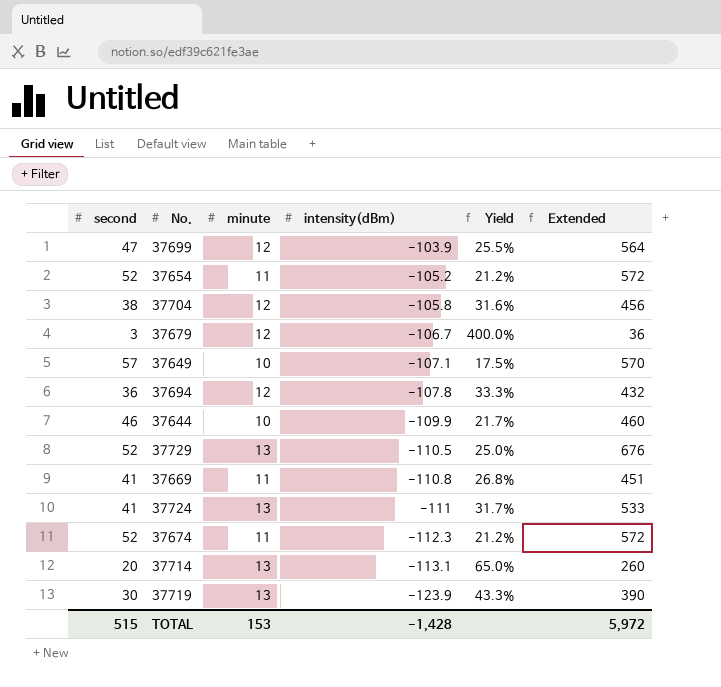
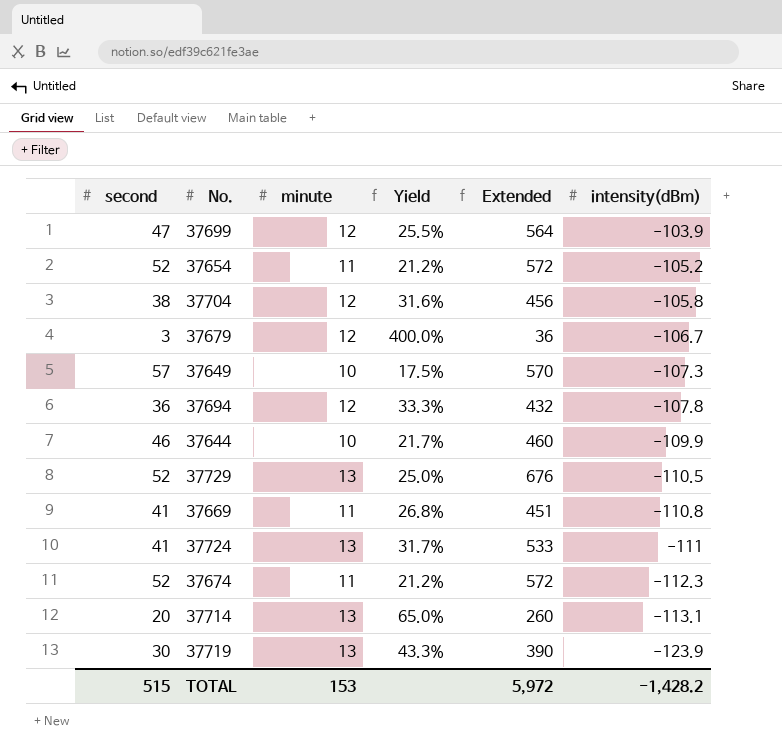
column intensity(dBm) | position: 4 -> 6
37649 | intensity(dBm): -107.1 -> -107.3
TOTAL | intensity(dBm): -1,428 -> -1,428.2

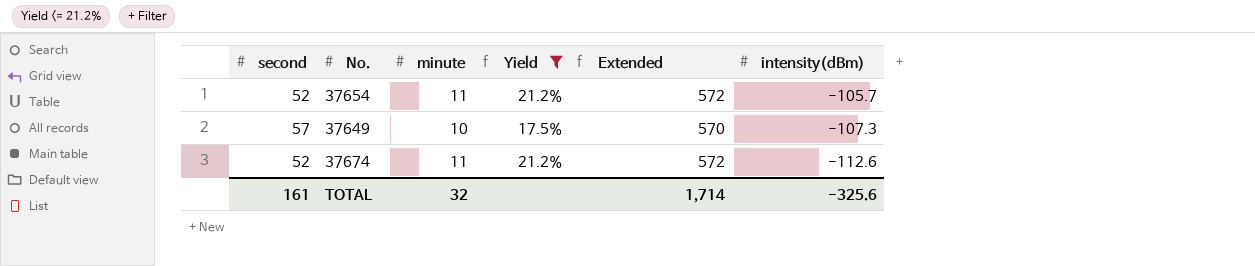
filter: none -> Yield <= 21.2%
37654 | intensity(dBm): -105.2 -> -105.7
37674 | intensity(dBm): -112.3 -> -112.6
TOTAL | second: 515 -> 161
TOTAL | minute: 153 -> 32
TOTAL | Extended: 5,972 -> 1,714
TOTAL | intensity(dBm): -1,428.2 -> -325.6

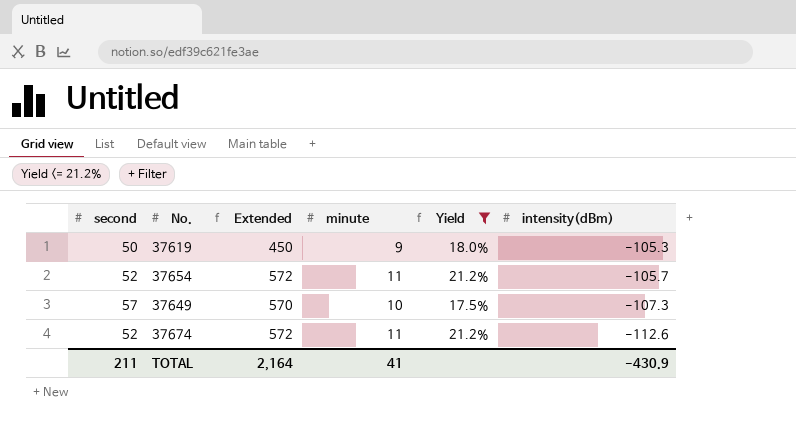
column Extended | position: 5 -> 3
row 37619: none -> 50 | 450 | 9 | 18.0% | -105.3
TOTAL | second: 161 -> 211
TOTAL | Extended: 1,714 -> 2,164
TOTAL | minute: 32 -> 41
TOTAL | intensity(dBm): -325.6 -> -430.9

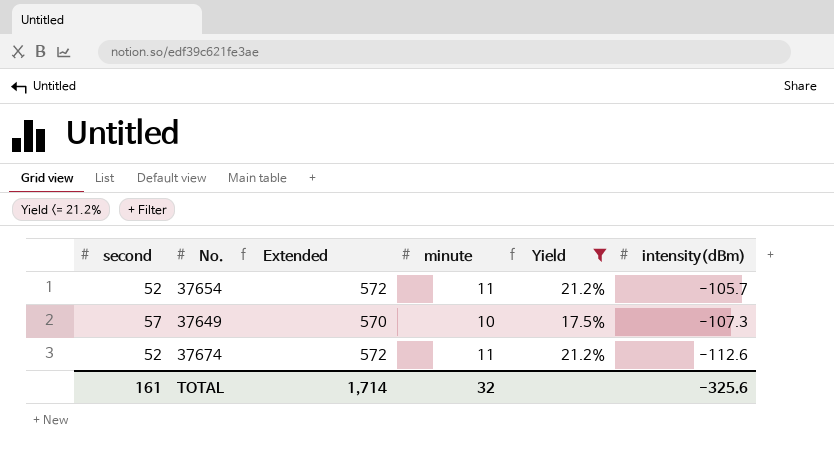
row 37619: 50 | 450 | 9 | 18.0% | -105.3 -> none
TOTAL | second: 211 -> 161
TOTAL | Extended: 2,164 -> 1,714
TOTAL | minute: 41 -> 32
TOTAL | intensity(dBm): -430.9 -> -325.6

